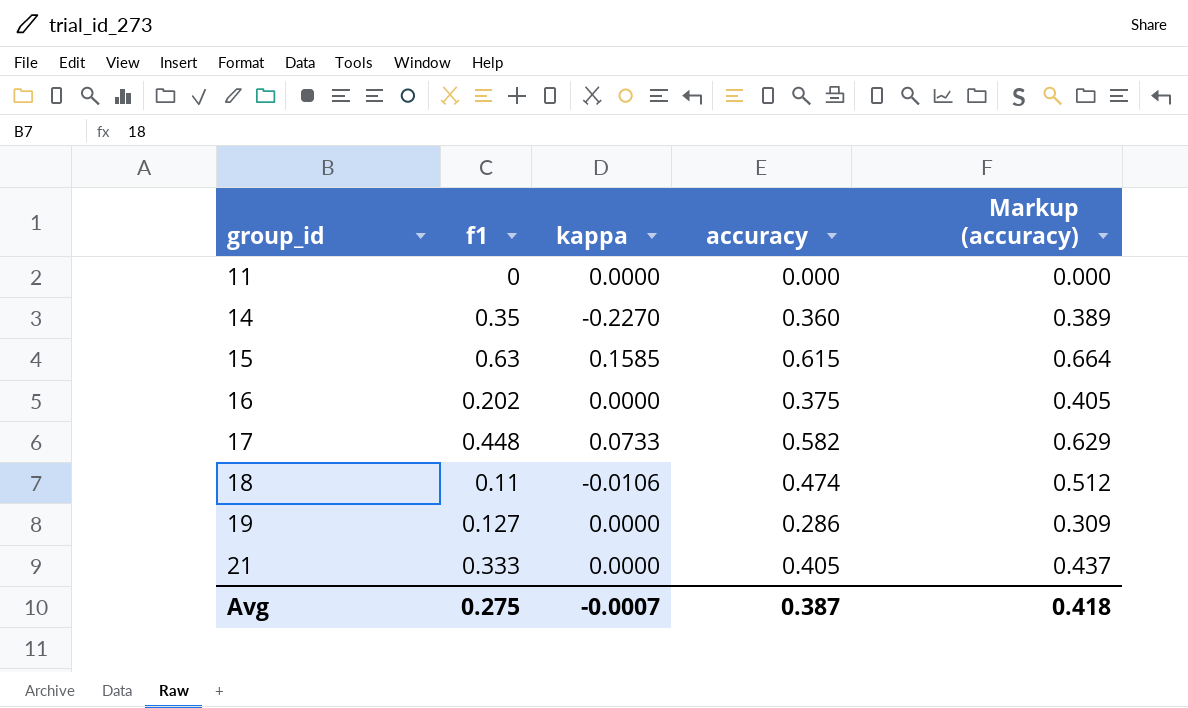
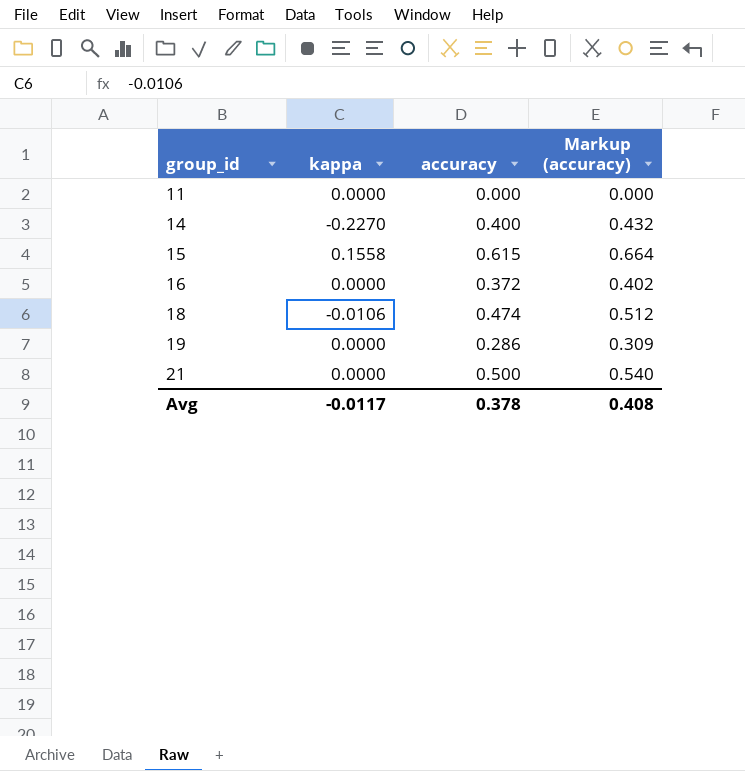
column f1 | position: 2 -> none
row 17: 0.448 | 0.0733 | 0.582 | 0.629 -> none
14 | accuracy: 0.360 -> 0.400
14 | Markup (accuracy): 0.389 -> 0.432
15 | kappa: 0.1585 -> 0.1558
16 | accuracy: 0.375 -> 0.372
16 | Markup (accuracy): 0.405 -> 0.402
21 | accuracy: 0.405 -> 0.500
21 | Markup (accuracy): 0.437 -> 0.540
Avg | kappa: -0.0007 -> -0.0117
Avg | accuracy: 0.387 -> 0.378
Avg | Markup (accuracy): 0.418 -> 0.408

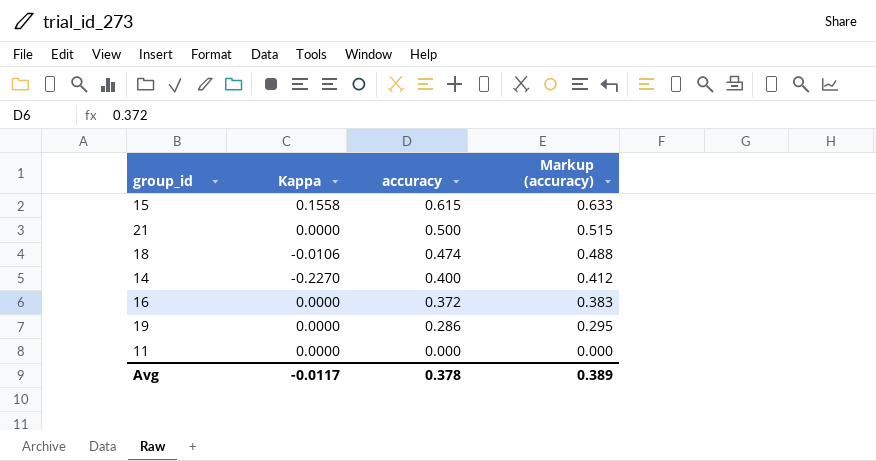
row order: group_id ascending -> accuracy descending
column name: kappa -> Kappa
column Markup (accuracy) | formula: [accuracy] * 1.08 -> [accuracy] * 1.03
Avg | Markup (accuracy): 0.408 -> 0.389

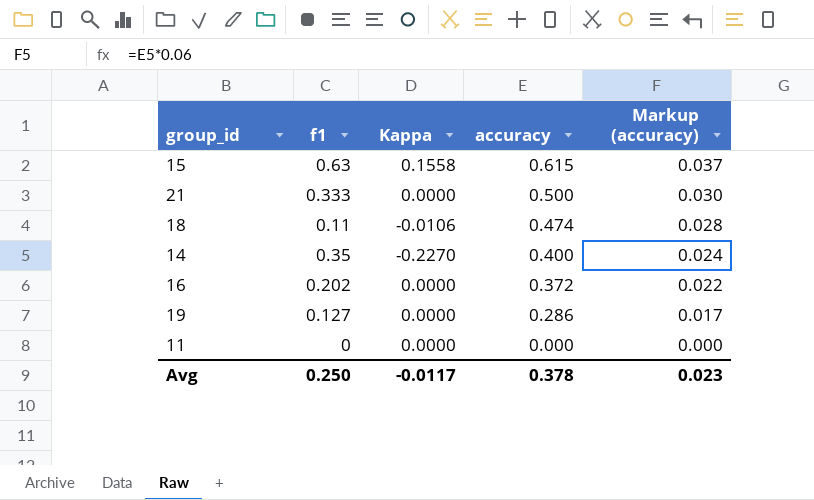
column f1 | position: none -> 2
column Markup (accuracy) | formula: [accuracy] * 1.03 -> [accuracy] * 0.06
Avg | Markup (accuracy): 0.389 -> 0.023

